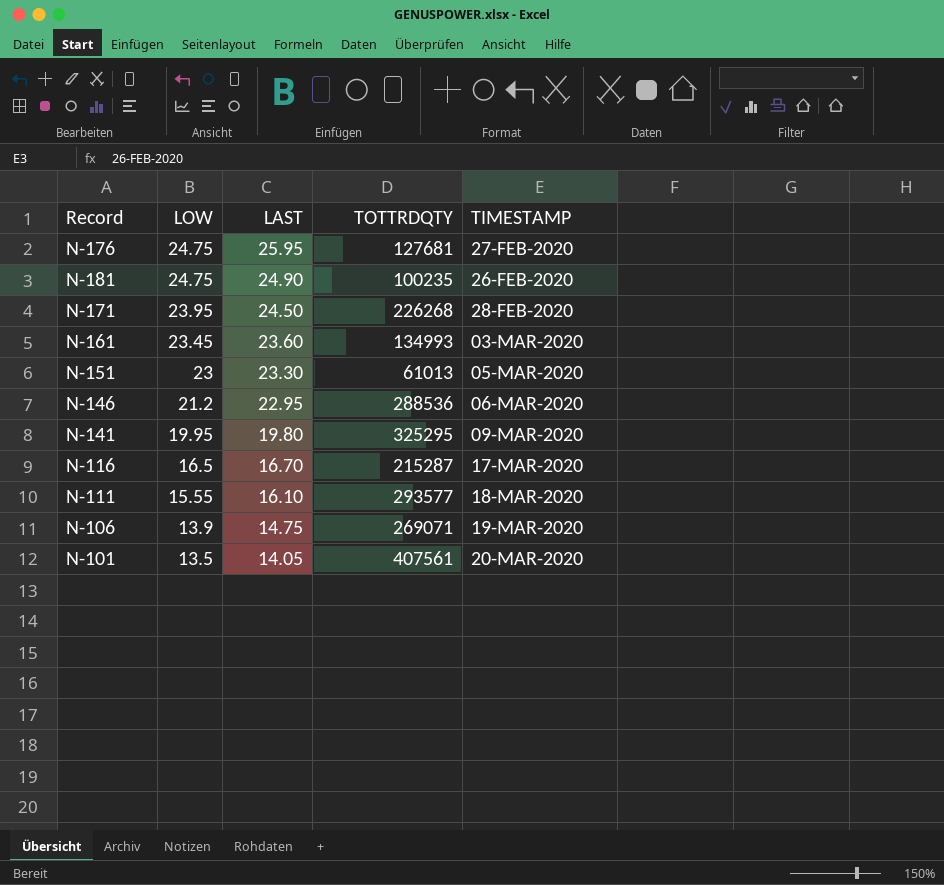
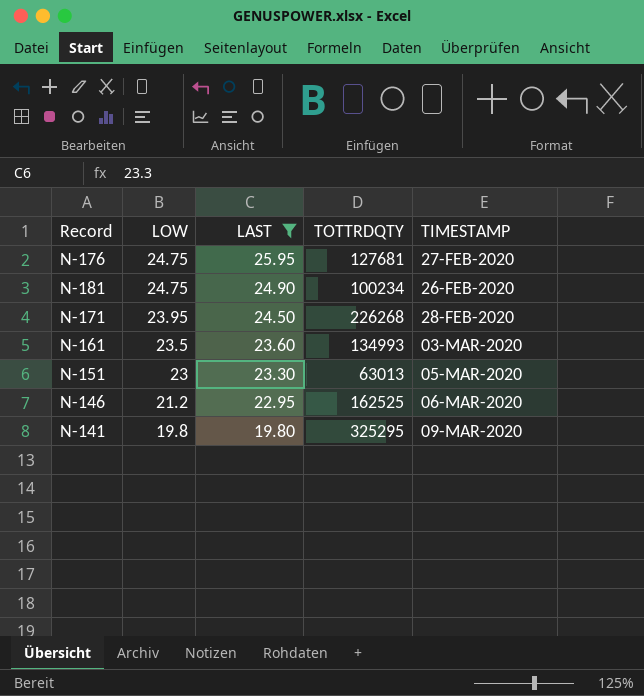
filter: none -> LAST >= 19.80
N-181 | TOTTRDQTY: 100235 -> 100234
N-161 | LOW: 23.45 -> 23.5
N-151 | TOTTRDQTY: 61013 -> 63013
N-146 | TOTTRDQTY: 288536 -> 162525
N-141 | LOW: 19.95 -> 19.8

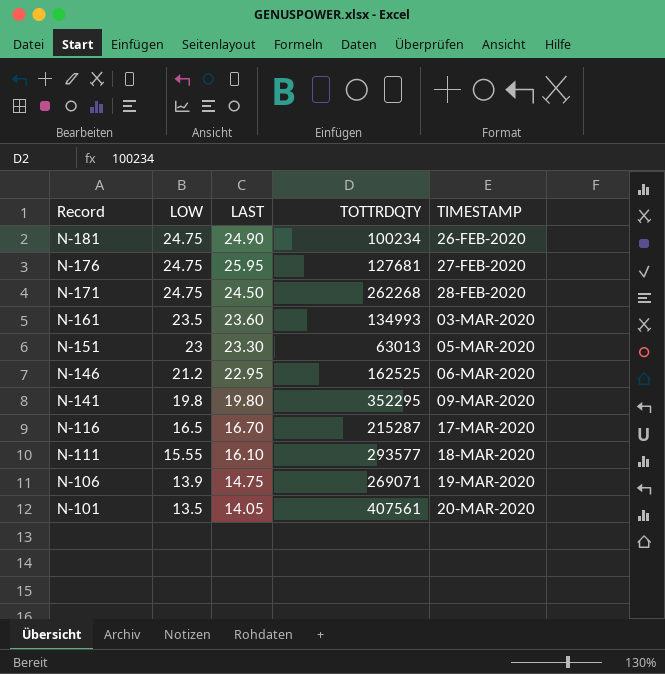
filter: LAST >= 19.80 -> none
row order: LOW descending -> Record descending
N-171 | LOW: 23.95 -> 24.75
N-171 | TOTTRDQTY: 226268 -> 262268
N-141 | TOTTRDQTY: 325295 -> 352295

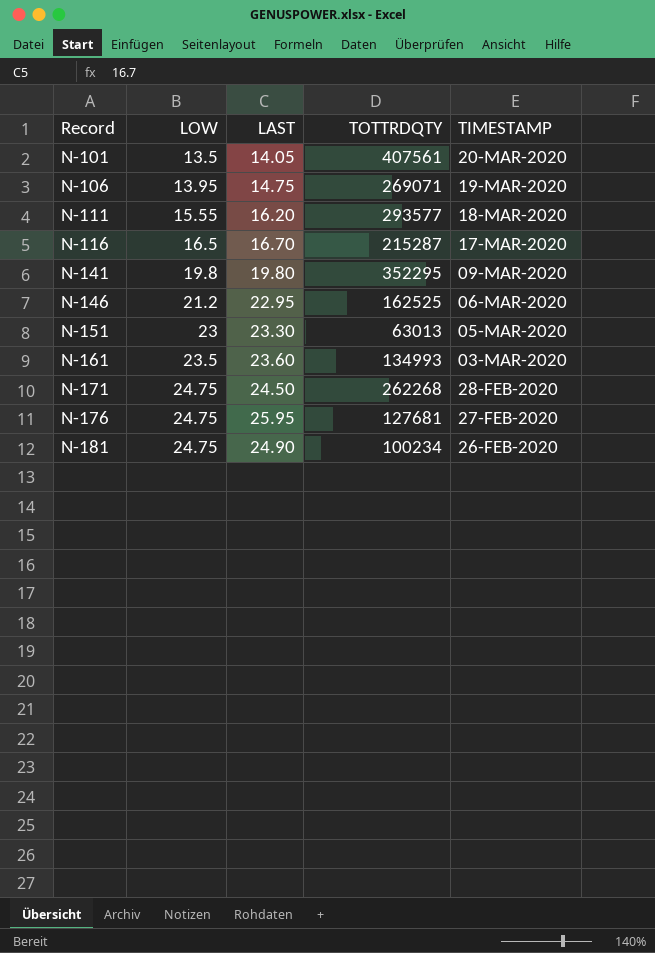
row order: Record descending -> Record ascending
N-106 | LOW: 13.9 -> 13.95
N-111 | LAST: 16.10 -> 16.20

